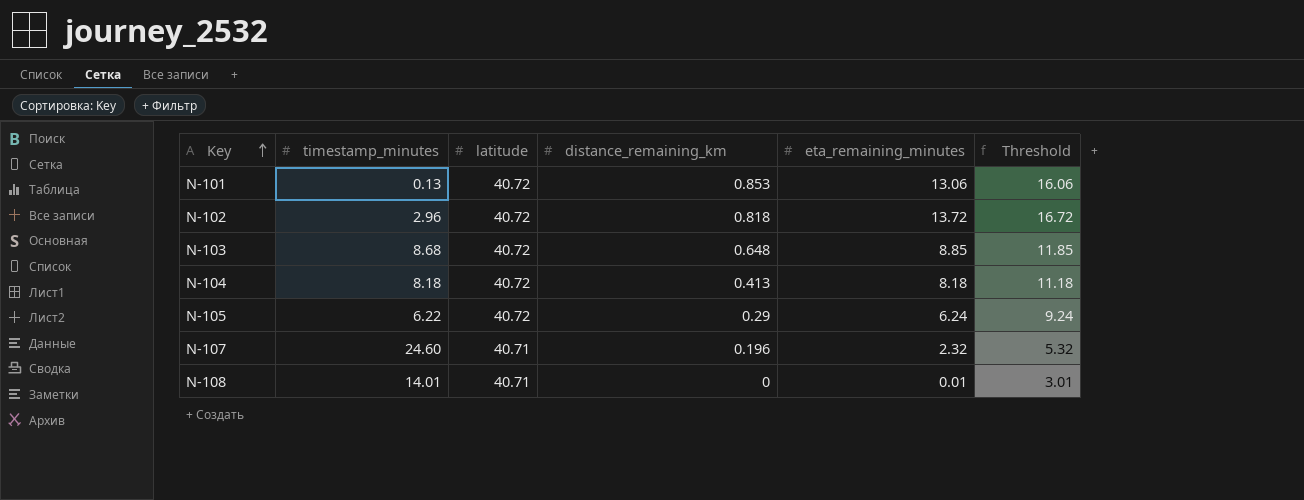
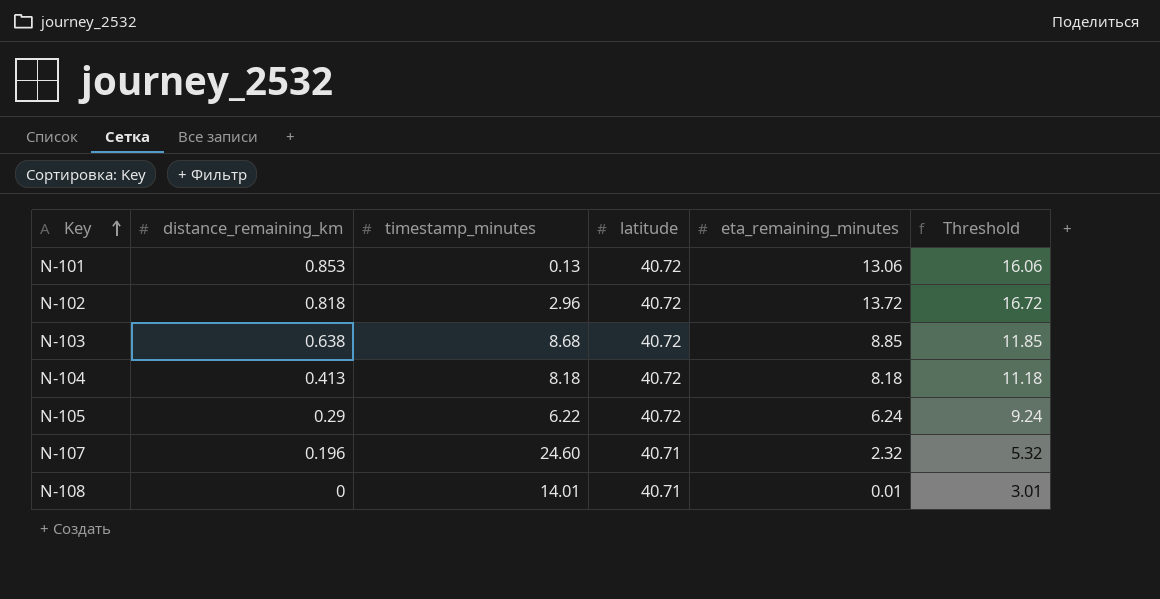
column distance_remaining_km | position: 4 -> 2
N-103 | distance_remaining_km: 0.648 -> 0.638

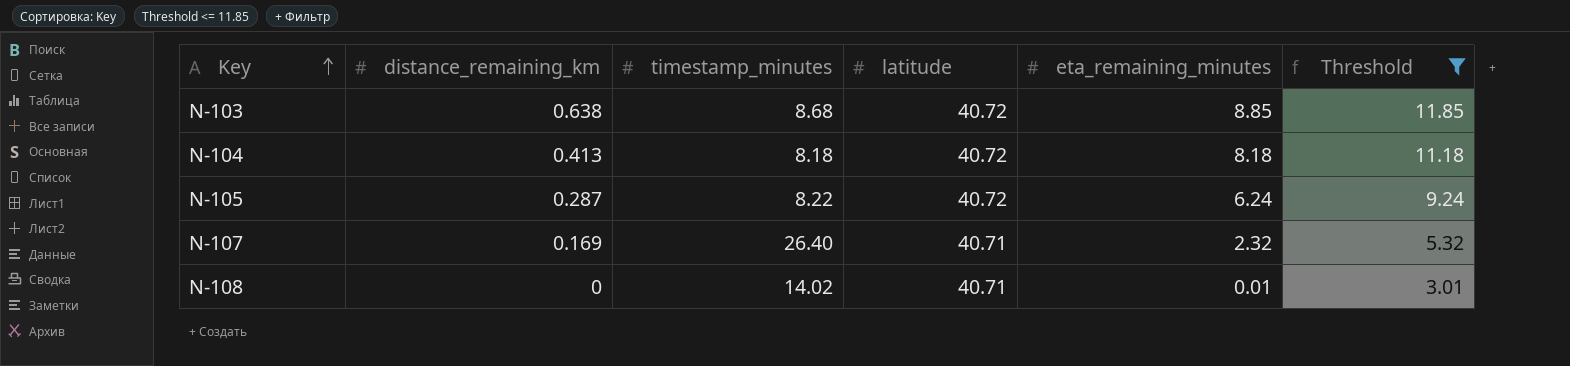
filter: none -> Threshold <= 11.85
N-105 | distance_remaining_km: 0.29 -> 0.287
N-105 | timestamp_minutes: 6.22 -> 8.22
N-107 | distance_remaining_km: 0.196 -> 0.169
N-107 | timestamp_minutes: 24.60 -> 26.40
N-108 | timestamp_minutes: 14.01 -> 14.02

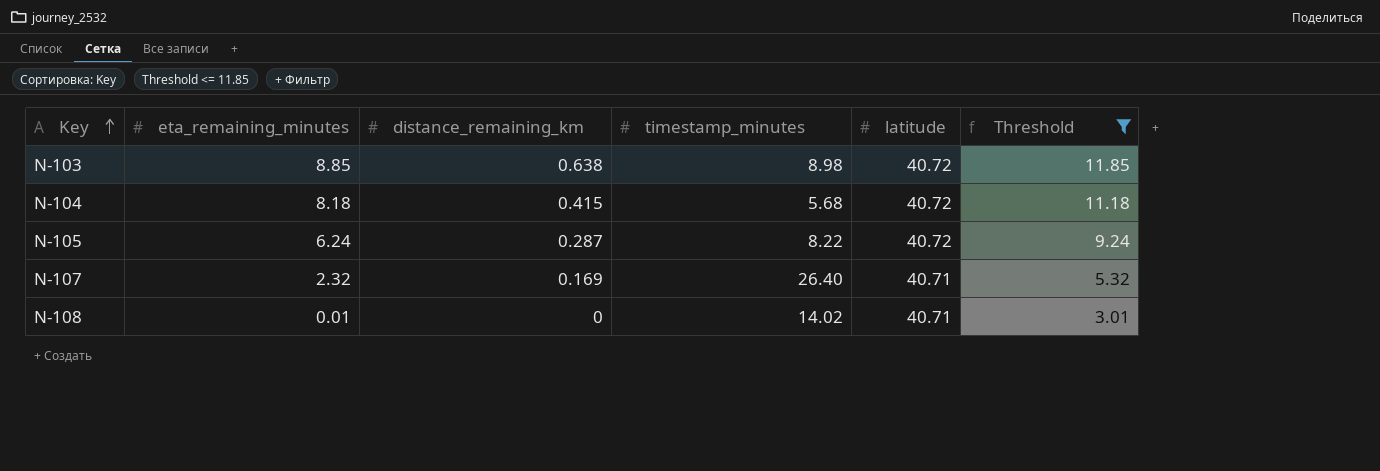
column eta_remaining_minutes | position: 5 -> 2
N-103 | timestamp_minutes: 8.68 -> 8.98
N-104 | distance_remaining_km: 0.413 -> 0.415
N-104 | timestamp_minutes: 8.18 -> 5.68

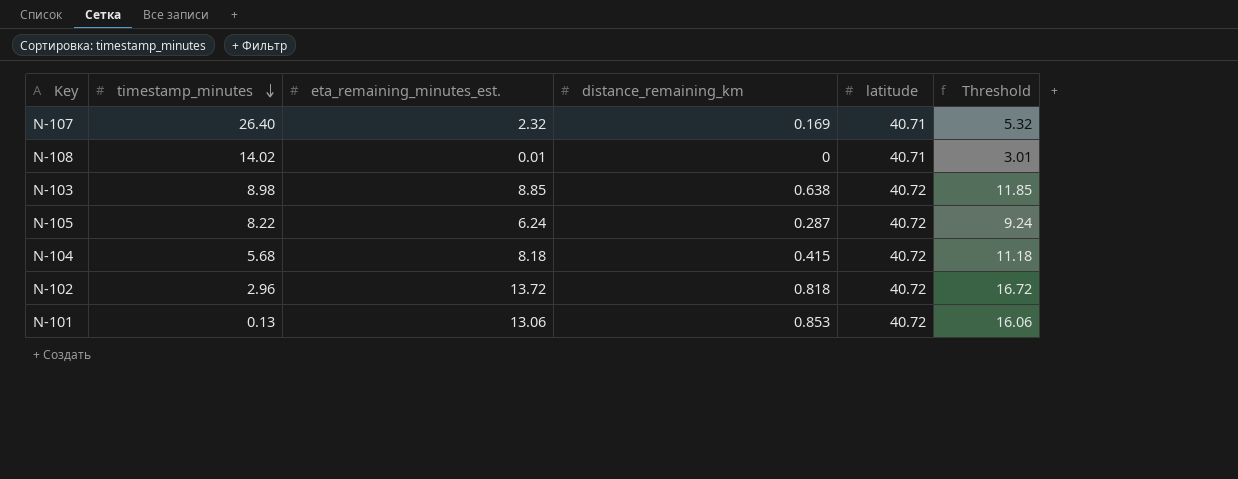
filter: Threshold <= 11.85 -> none
row order: Key ascending -> timestamp_minutes descending
column timestamp_minutes | position: 4 -> 2
column name: eta_remaining_minutes -> eta_remaining_minutes_est.

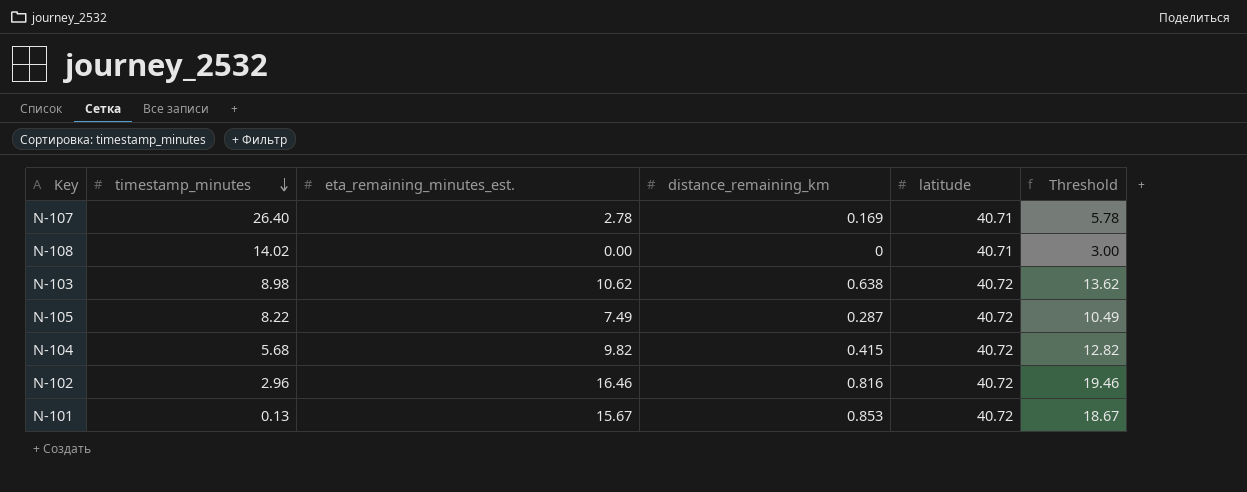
N-107 | eta_remaining_minutes_est.: 2.32 -> 2.78
N-107 | Threshold: 5.32 -> 5.78
N-108 | eta_remaining_minutes_est.: 0.01 -> 0.00
N-108 | Threshold: 3.01 -> 3.00
N-103 | eta_remaining_minutes_est.: 8.85 -> 10.62
N-103 | Threshold: 11.85 -> 13.62
N-105 | eta_remaining_minutes_est.: 6.24 -> 7.49
N-105 | Threshold: 9.24 -> 10.49
N-104 | eta_remaining_minutes_est.: 8.18 -> 9.82
N-104 | Threshold: 11.18 -> 12.82
N-102 | eta_remaining_minutes_est.: 13.72 -> 16.46
N-102 | distance_remaining_km: 0.818 -> 0.816
N-102 | Threshold: 16.72 -> 19.46
N-101 | eta_remaining_minutes_est.: 13.06 -> 15.67
N-101 | Threshold: 16.06 -> 18.67

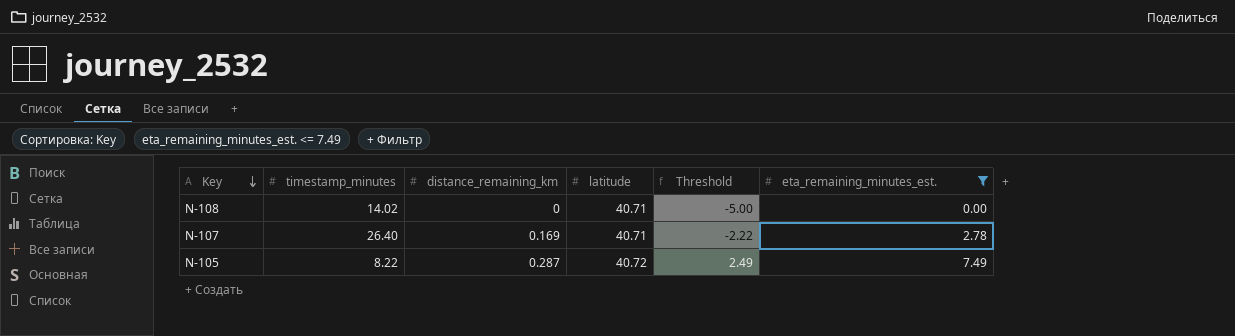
filter: none -> eta_remaining_minutes_est. <= 7.49
row order: timestamp_minutes descending -> Key descending
column Threshold | formula: [eta_remaining_minutes_est.] + 3 -> [eta_remaining_minutes_est.] - 5
column eta_remaining_minutes_est. | position: 3 -> 6

